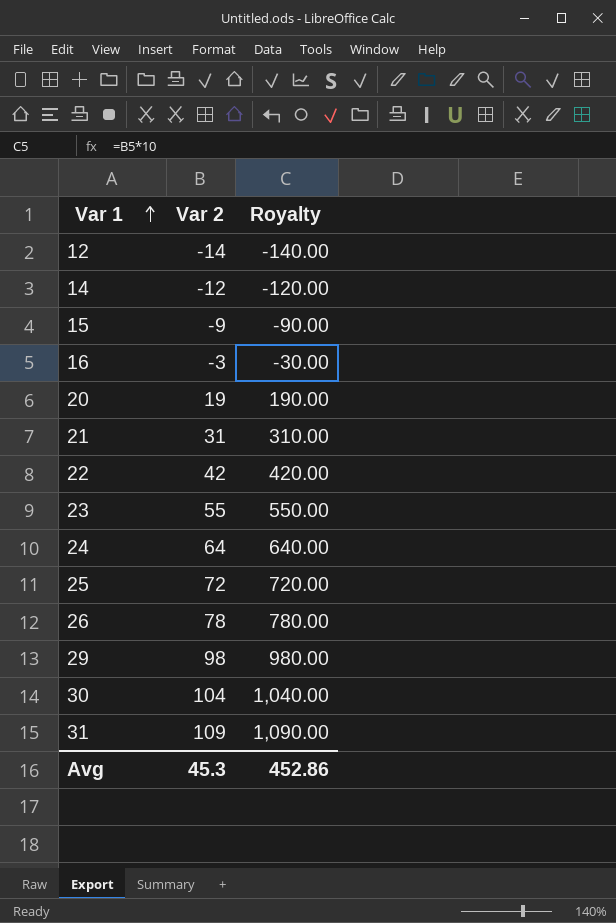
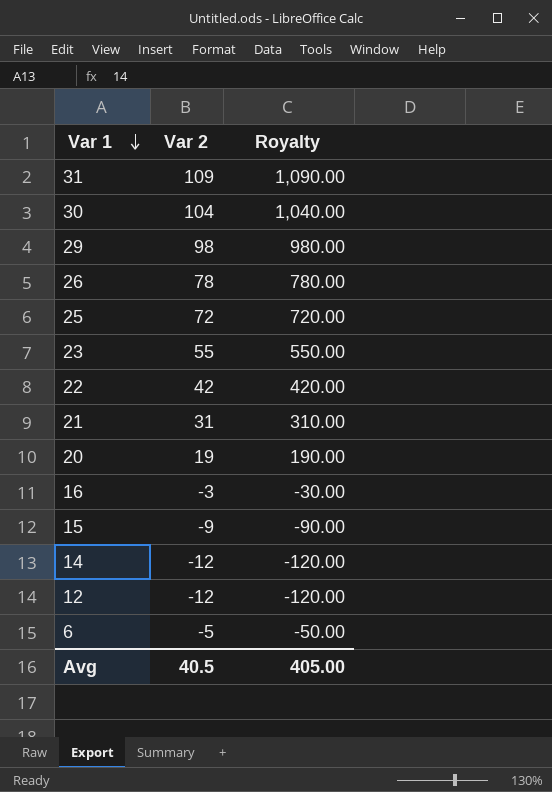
row order: Var 1 ascending -> Var 1 descending
row 24: 64 | 640.00 -> none
12 | Var 2: -14 -> -12
12 | Royalty: -140.00 -> -120.00
row 6: none -> -5 | -50.00
Avg | Var 2: 45.3 -> 40.5
Avg | Royalty: 452.86 -> 405.00

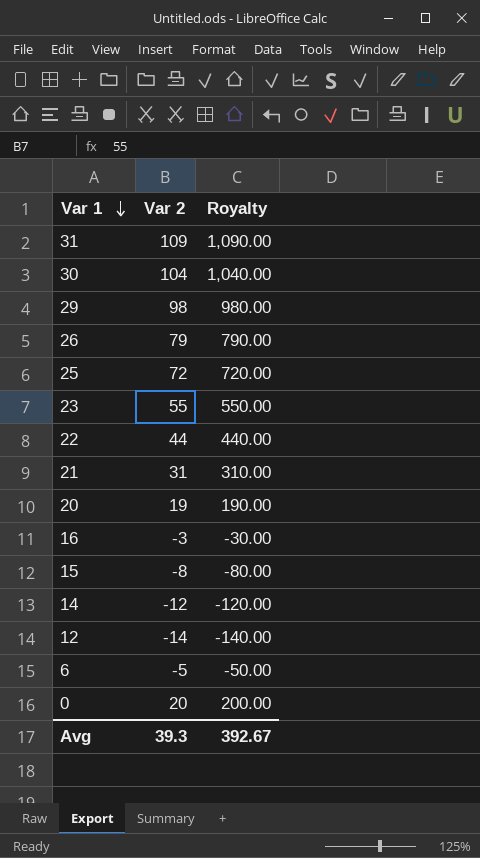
26 | Var 2: 78 -> 79
26 | Royalty: 780.00 -> 790.00
22 | Var 2: 42 -> 44
22 | Royalty: 420.00 -> 440.00
15 | Var 2: -9 -> -8
15 | Royalty: -90.00 -> -80.00
12 | Var 2: -12 -> -14
12 | Royalty: -120.00 -> -140.00
row 0: none -> 20 | 200.00
Avg | Var 2: 40.5 -> 39.3
Avg | Royalty: 405.00 -> 392.67

